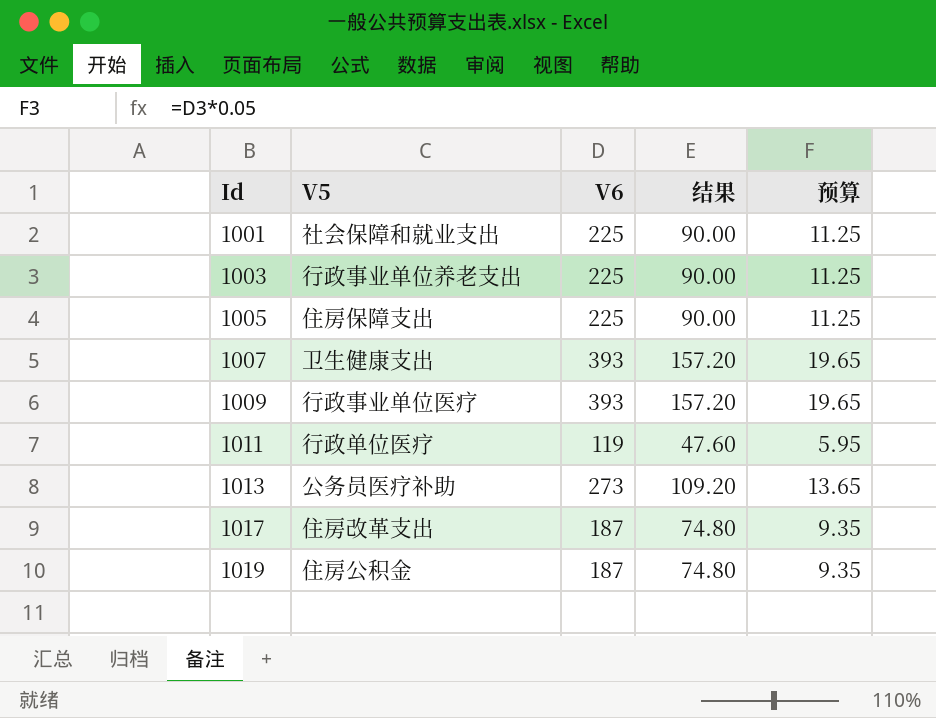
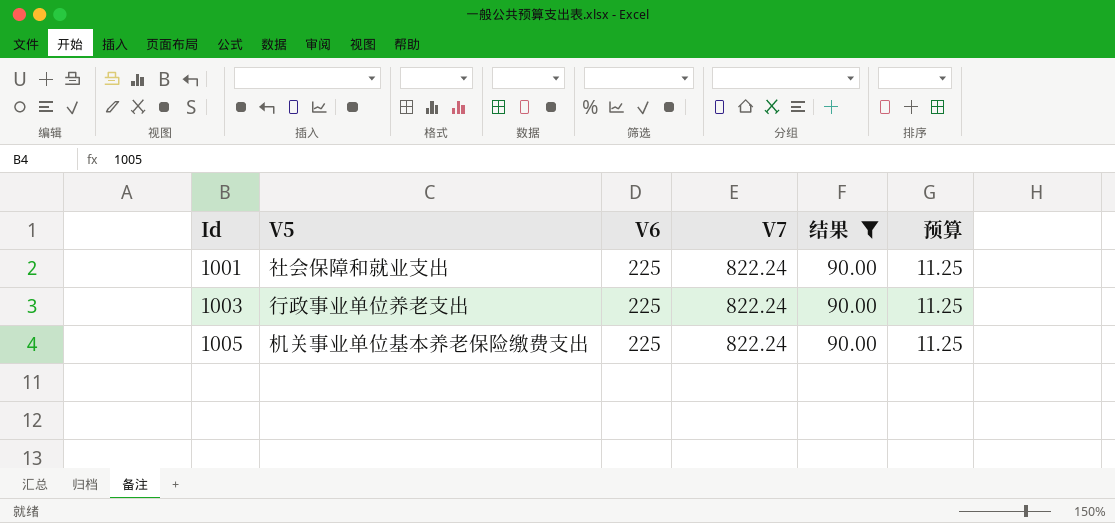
filter: none -> 结果 = 90.00
column V7 | position: none -> 4
1005 | V5: 住房保障支出 -> 机关事业单位基本养老保险缴费支出

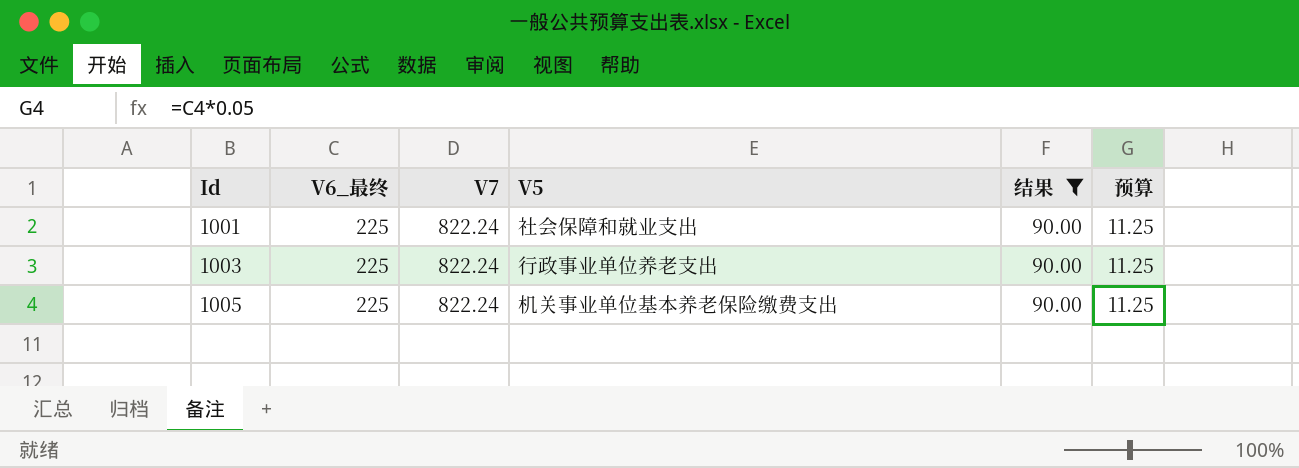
column name: V6 -> V6_最终
column V5 | position: 2 -> 4

